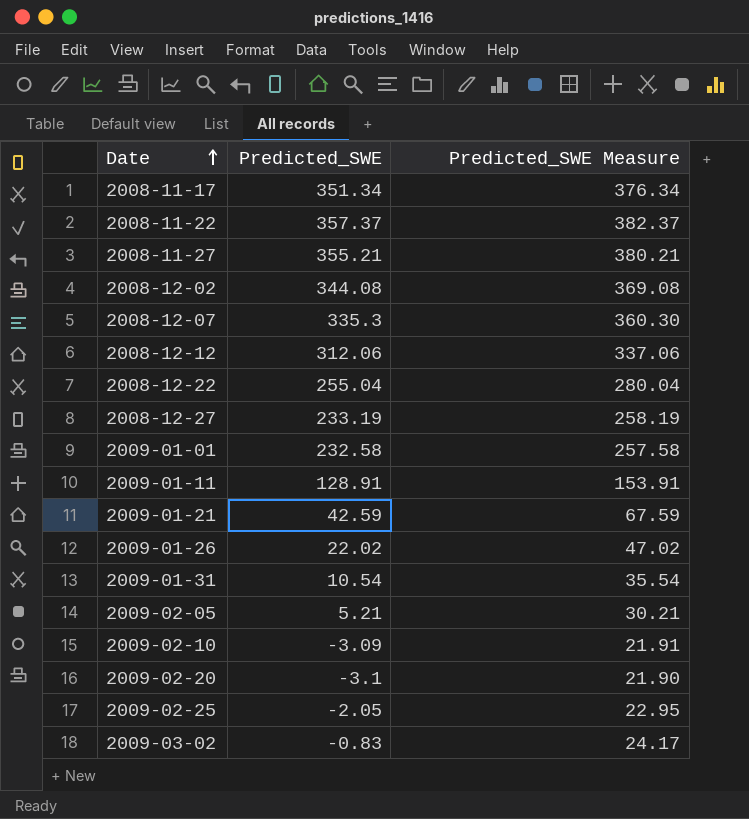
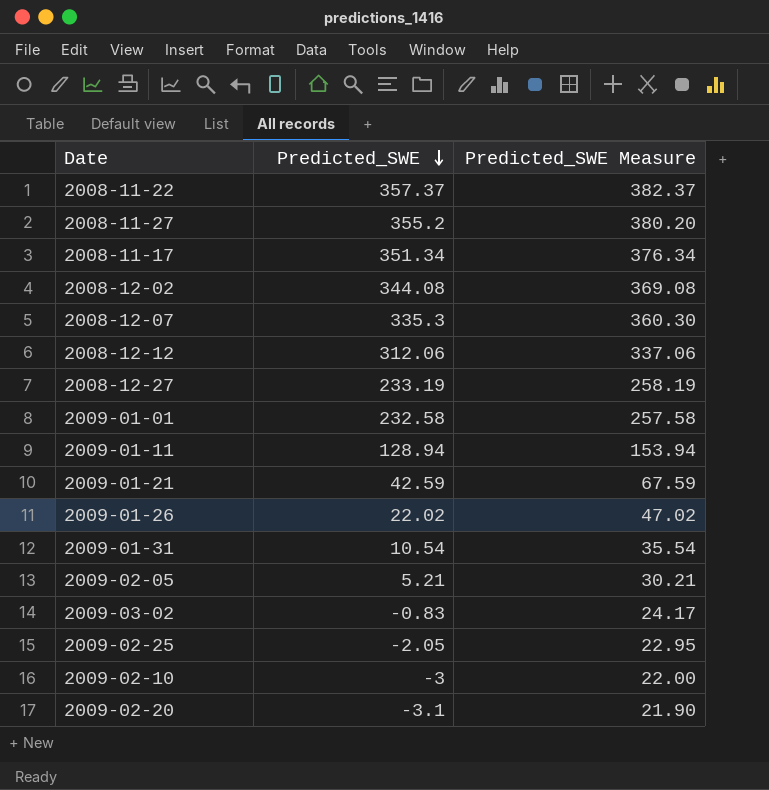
row order: Date ascending -> Predicted_SWE descending
row 2008-12-22: 255.04 | 280.04 -> none
2008-11-27 | Predicted_SWE: 355.21 -> 355.2
2008-11-27 | Predicted_SWE Measure: 380.21 -> 380.20
2009-01-11 | Predicted_SWE: 128.91 -> 128.94
2009-01-11 | Predicted_SWE Measure: 153.91 -> 153.94
2009-02-10 | Predicted_SWE: -3.09 -> -3
2009-02-10 | Predicted_SWE Measure: 21.91 -> 22.00

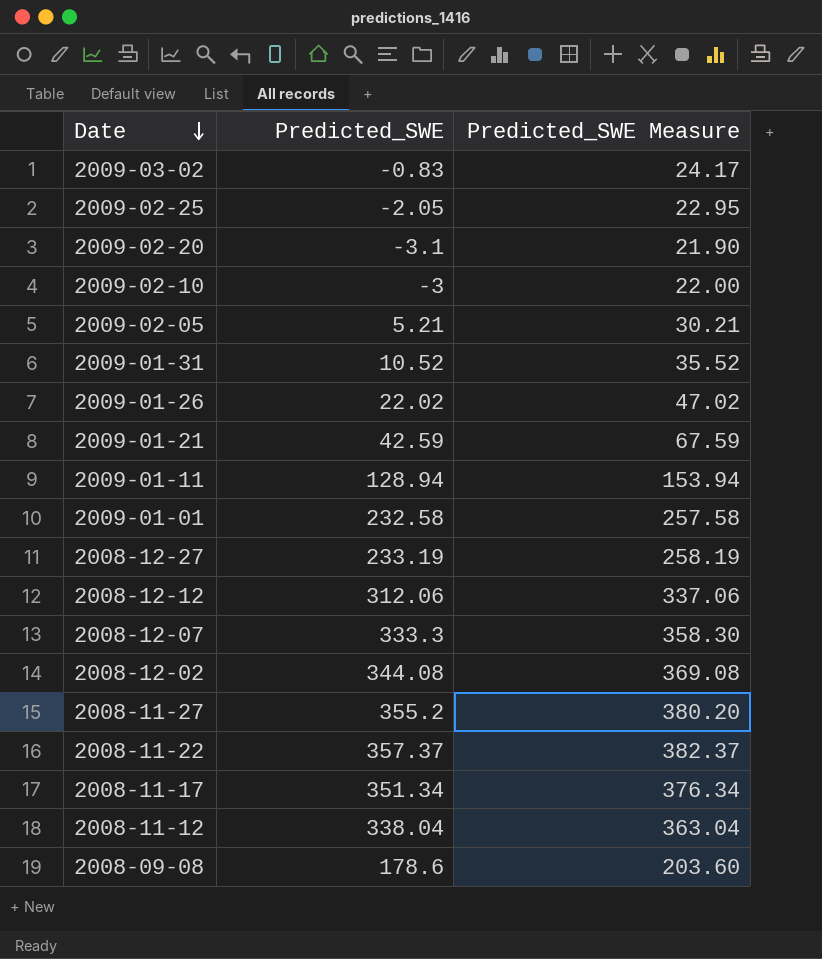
row order: Predicted_SWE descending -> Date descending
2009-01-31 | Predicted_SWE: 10.54 -> 10.52
2009-01-31 | Predicted_SWE Measure: 35.54 -> 35.52
2008-12-07 | Predicted_SWE: 335.3 -> 333.3
2008-12-07 | Predicted_SWE Measure: 360.30 -> 358.30
row 2008-11-12: none -> 338.04 | 363.04
row 2008-09-08: none -> 178.6 | 203.60

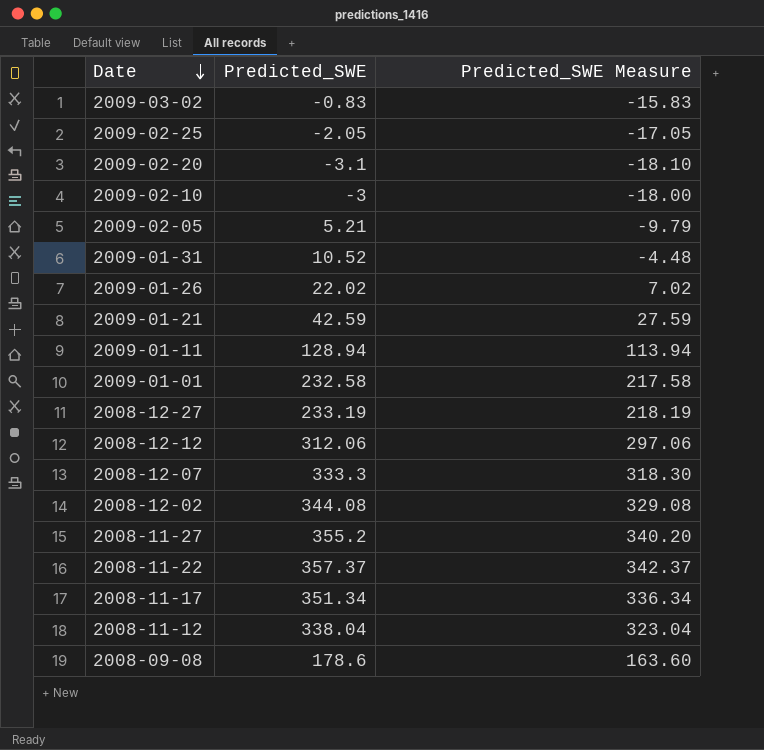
column Predicted_SWE Measure | formula: [Predicted_SWE] + 25 -> [Predicted_SWE] - 15

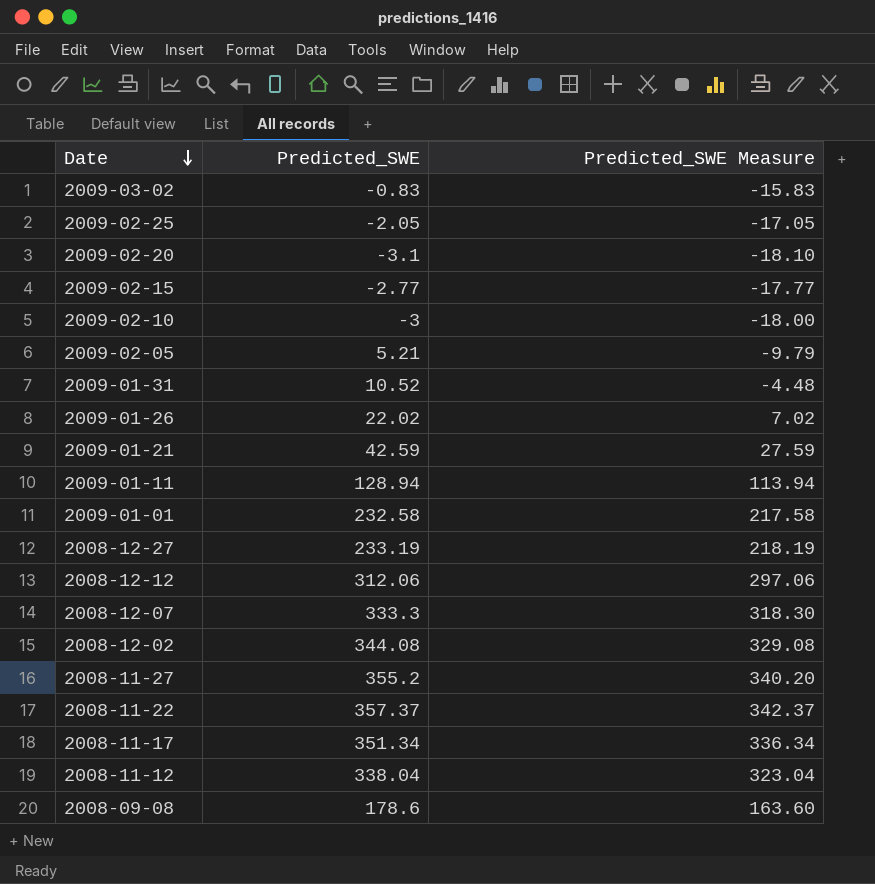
row 2009-02-15: none -> -2.77 | -17.77

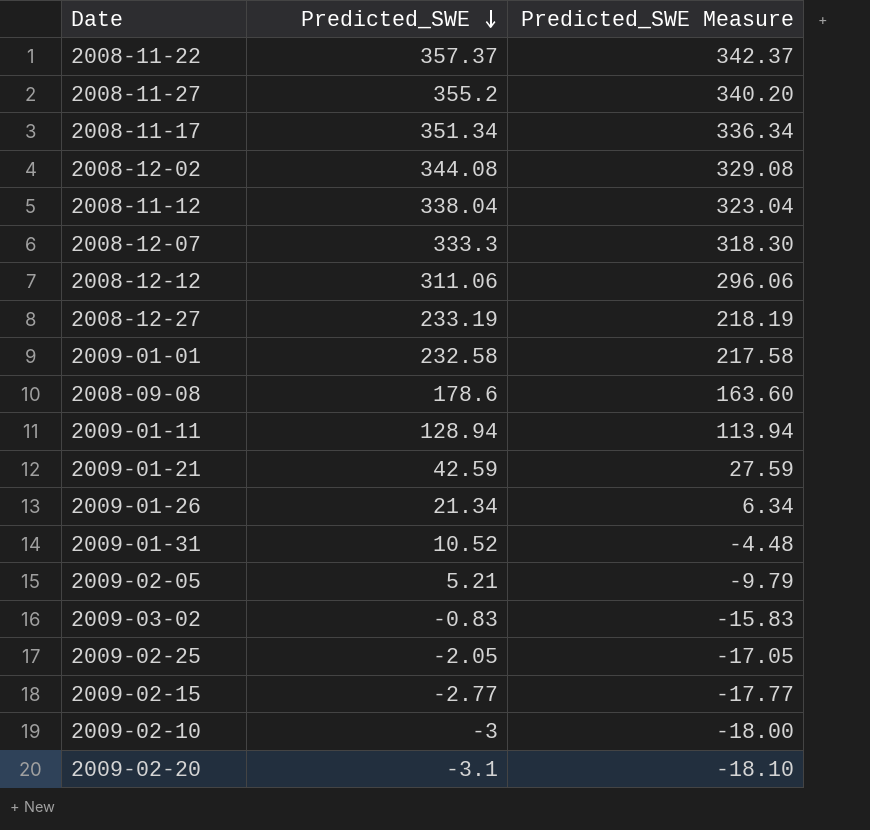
row order: Date descending -> Predicted_SWE descending
2008-12-12 | Predicted_SWE: 312.06 -> 311.06
2008-12-12 | Predicted_SWE Measure: 297.06 -> 296.06
2009-01-26 | Predicted_SWE: 22.02 -> 21.34
2009-01-26 | Predicted_SWE Measure: 7.02 -> 6.34

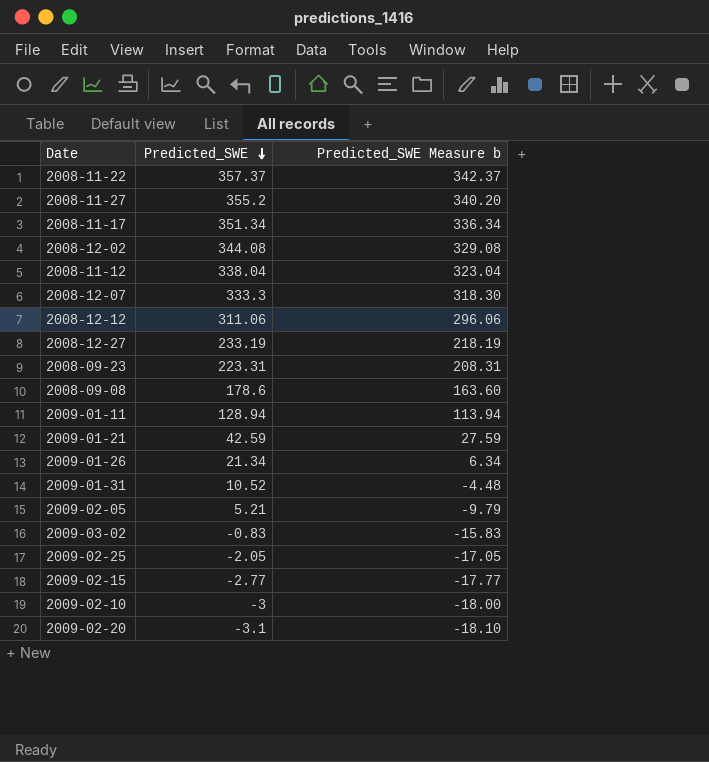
column name: Predicted_SWE Measure -> Predicted_SWE Measure b
row 2009-01-01: 232.58 | 217.58 -> none
row 2008-09-23: none -> 223.31 | 208.31

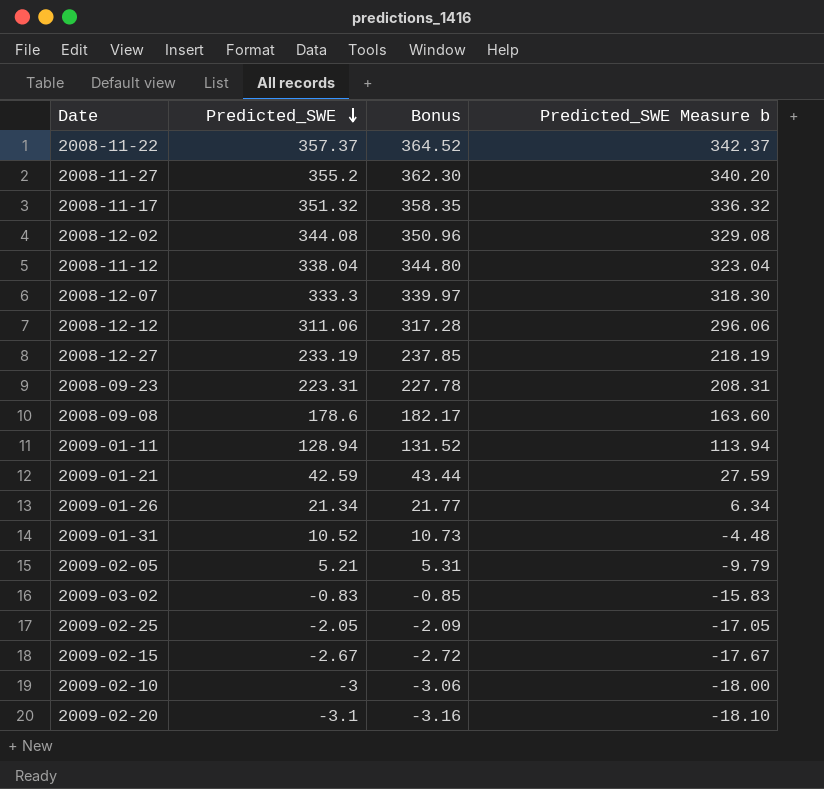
column Bonus | formula: none -> [Predicted_SWE] * 1.02
2008-11-17 | Predicted_SWE: 351.34 -> 351.32
2008-11-17 | Predicted_SWE Measure b: 336.34 -> 336.32
2009-02-15 | Predicted_SWE: -2.77 -> -2.67
2009-02-15 | Predicted_SWE Measure b: -17.77 -> -17.67

